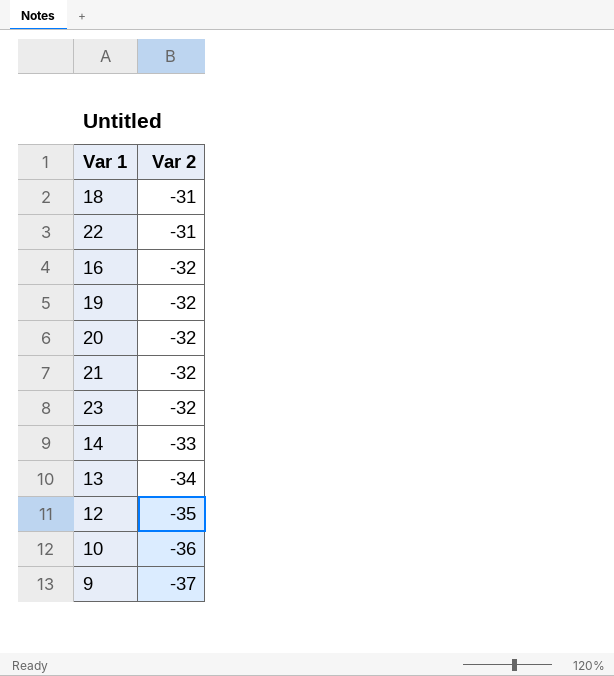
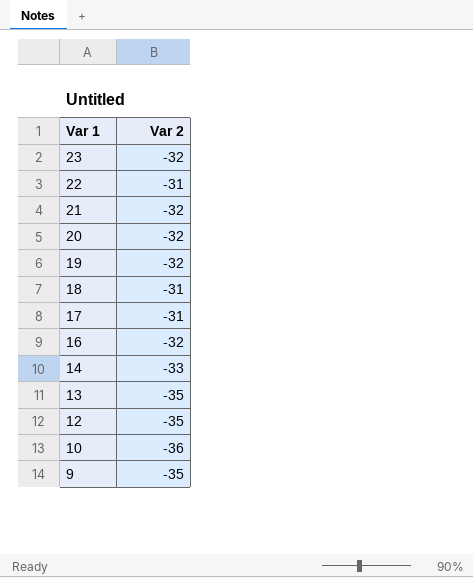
row order: Var 2 descending -> Var 1 descending
row 17: none -> -31
13 | Var 2: -34 -> -35
9 | Var 2: -37 -> -35

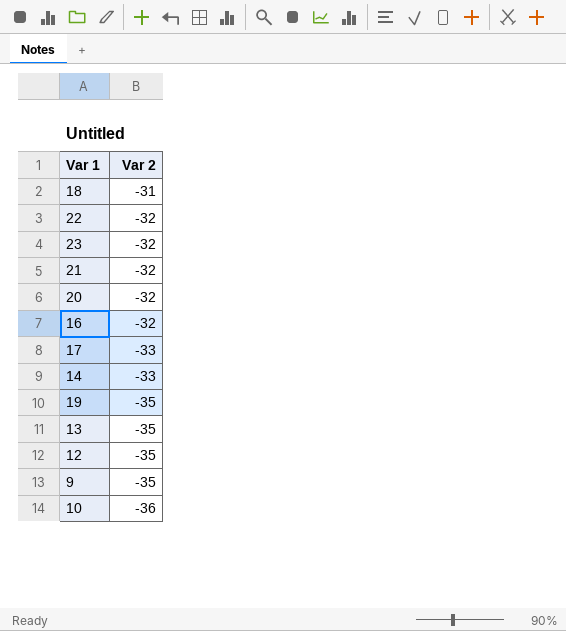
row order: Var 1 descending -> Var 2 descending
22 | Var 2: -31 -> -32
17 | Var 2: -31 -> -33
19 | Var 2: -32 -> -35

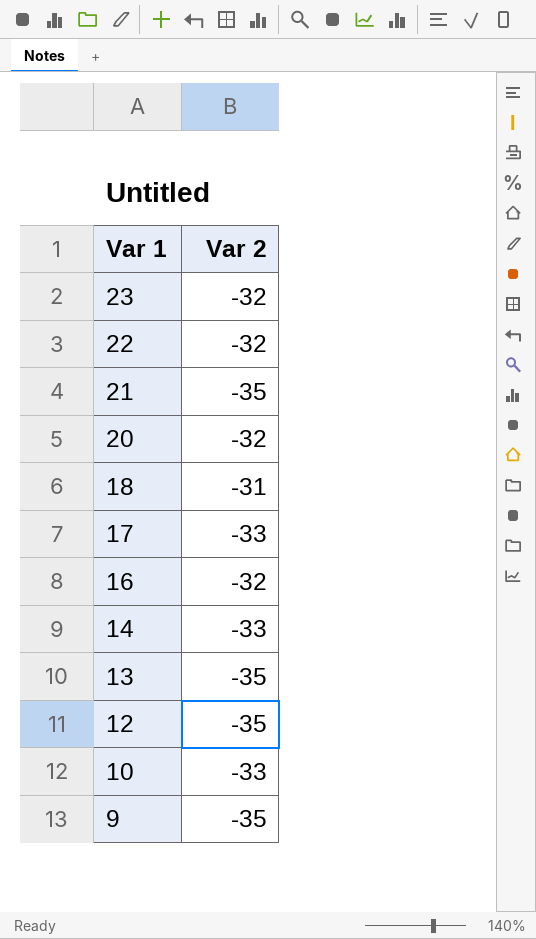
row order: Var 2 descending -> Var 1 descending
row 19: -35 -> none
21 | Var 2: -32 -> -35
10 | Var 2: -36 -> -33

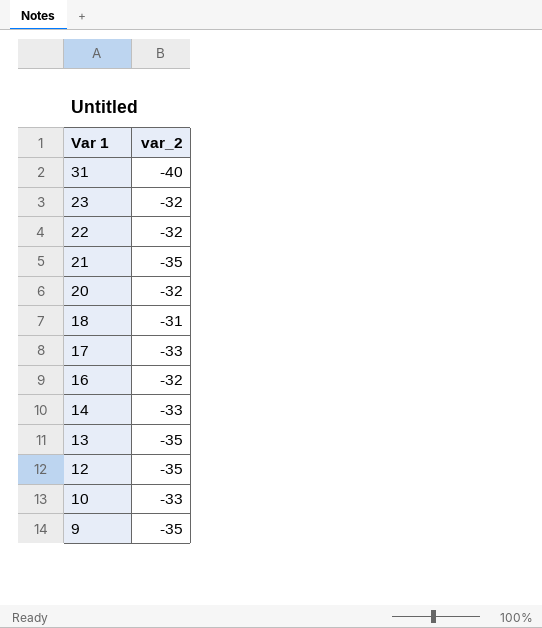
column name: Var 2 -> var_2
row 31: none -> -40

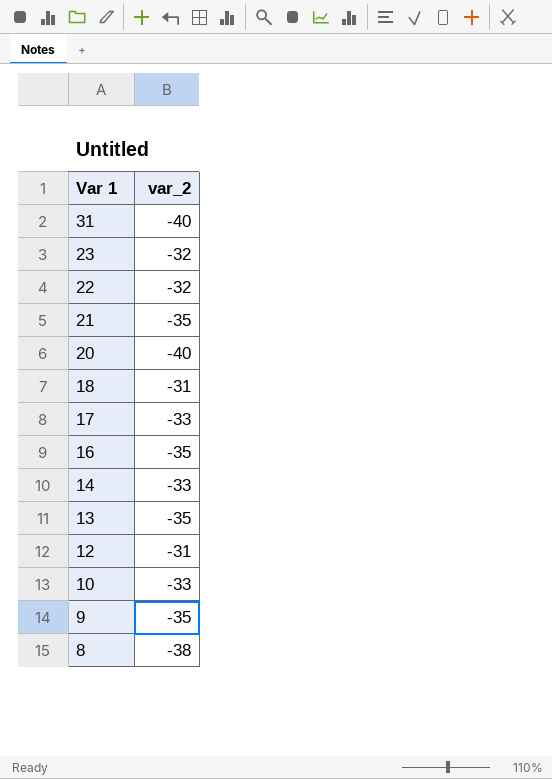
20 | var_2: -32 -> -40
16 | var_2: -32 -> -35
12 | var_2: -35 -> -31
row 8: none -> -38

